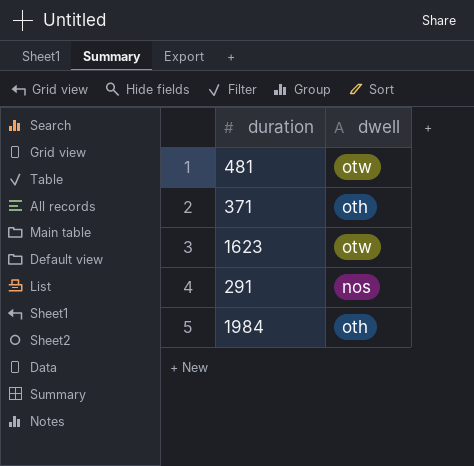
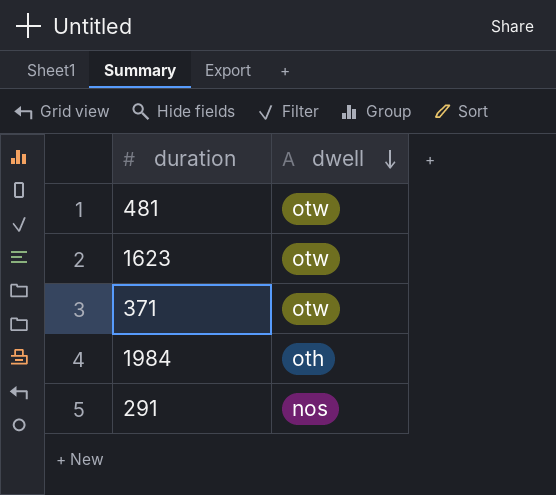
row order: none -> dwell descending
371 | dwell: oth -> otw

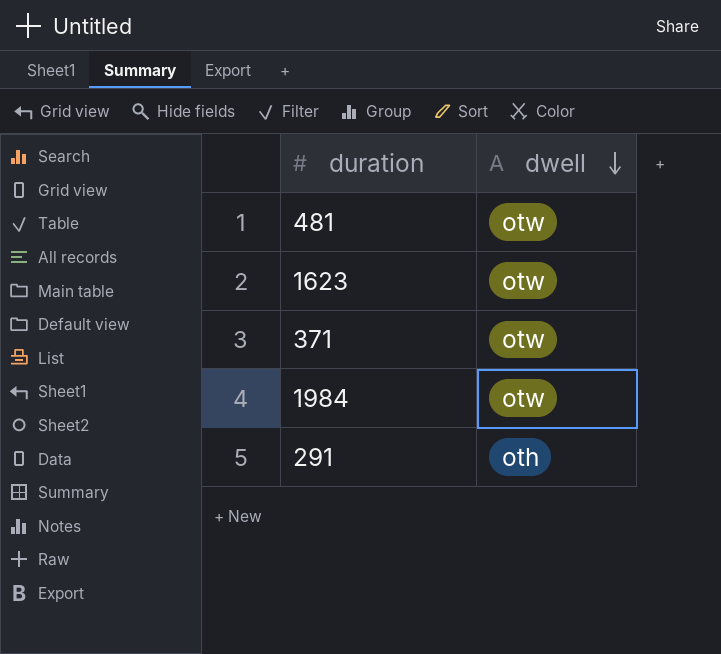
1984 | dwell: oth -> otw
291 | dwell: nos -> oth

